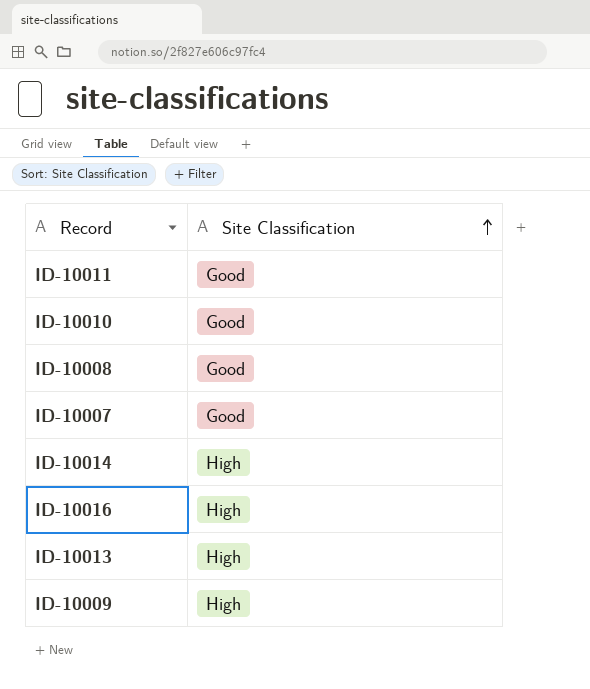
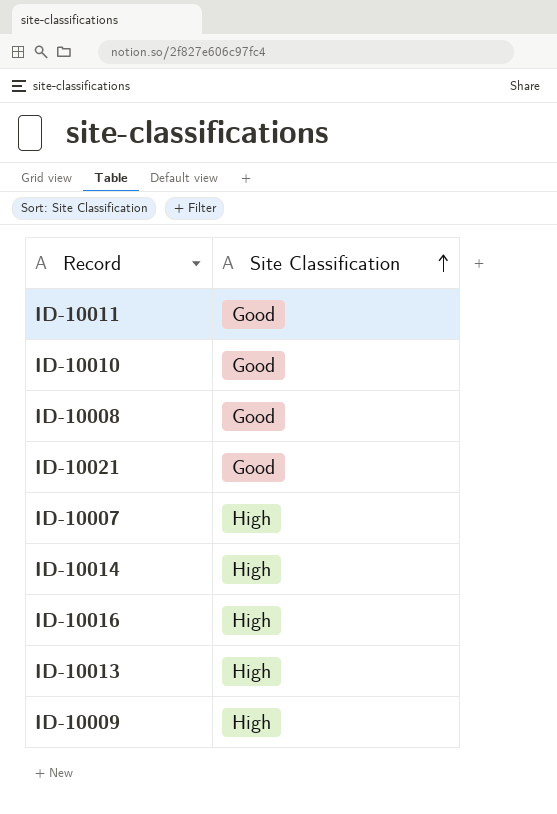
row ID-10021: none -> Good
ID-10007 | Site Classification: Good -> High

